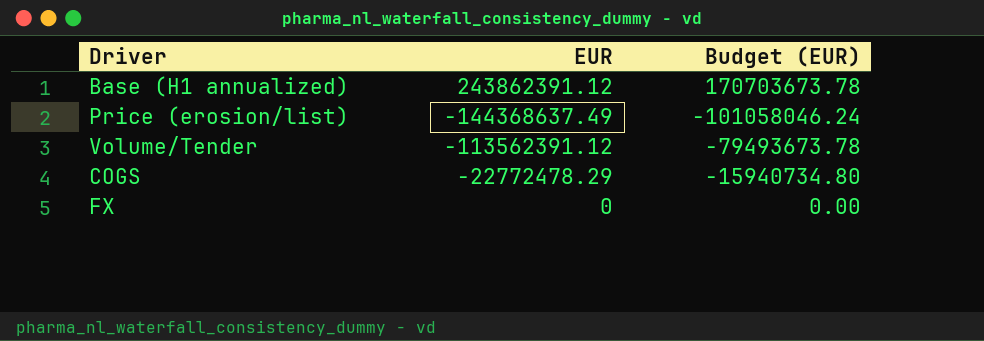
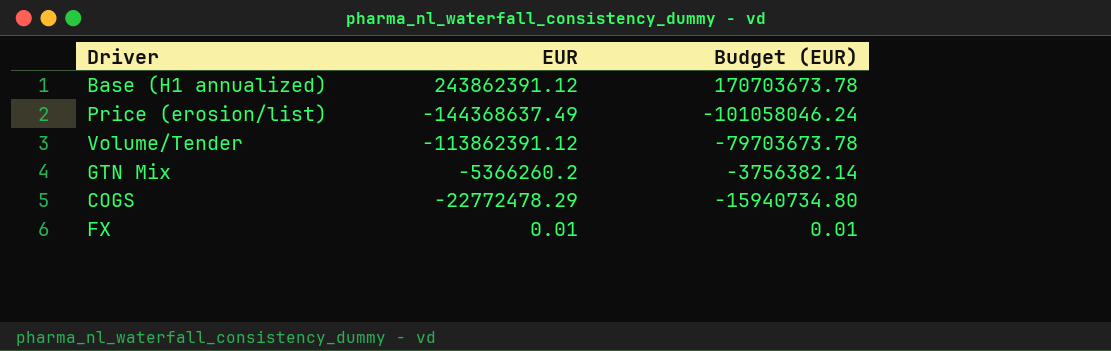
Volume/Tender | EUR: -113562391.12 -> -113862391.12
Volume/Tender | Budget (EUR): -79493673.78 -> -79703673.78
row GTN Mix: none -> -5366260.2 | -3756382.14
FX | EUR: 0 -> 0.01
FX | Budget (EUR): 0.00 -> 0.01

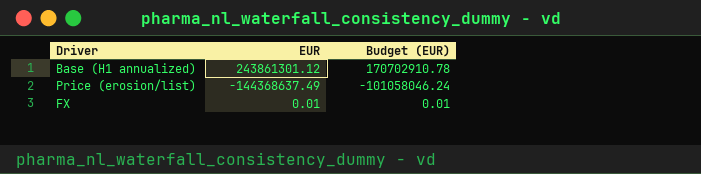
row Volume/Tender: -113862391.12 | -79703673.78 -> none
row GTN Mix: -5366260.2 | -3756382.14 -> none
row COGS: -22772478.29 | -15940734.80 -> none
Base (H1 annualized) | EUR: 243862391.12 -> 243861301.12
Base (H1 annualized) | Budget (EUR): 170703673.78 -> 170702910.78

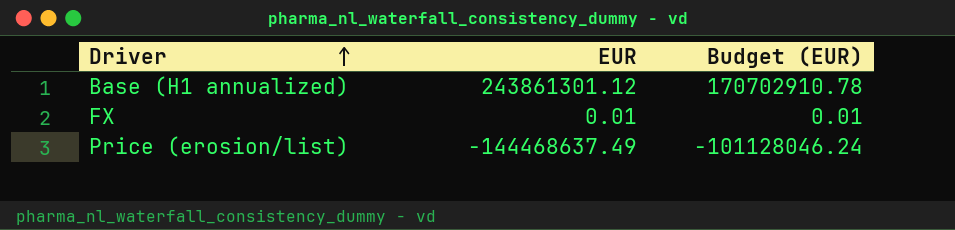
row order: none -> Driver ascending
Price (erosion/list) | EUR: -144368637.49 -> -144468637.49
Price (erosion/list) | Budget (EUR): -101058046.24 -> -101128046.24

